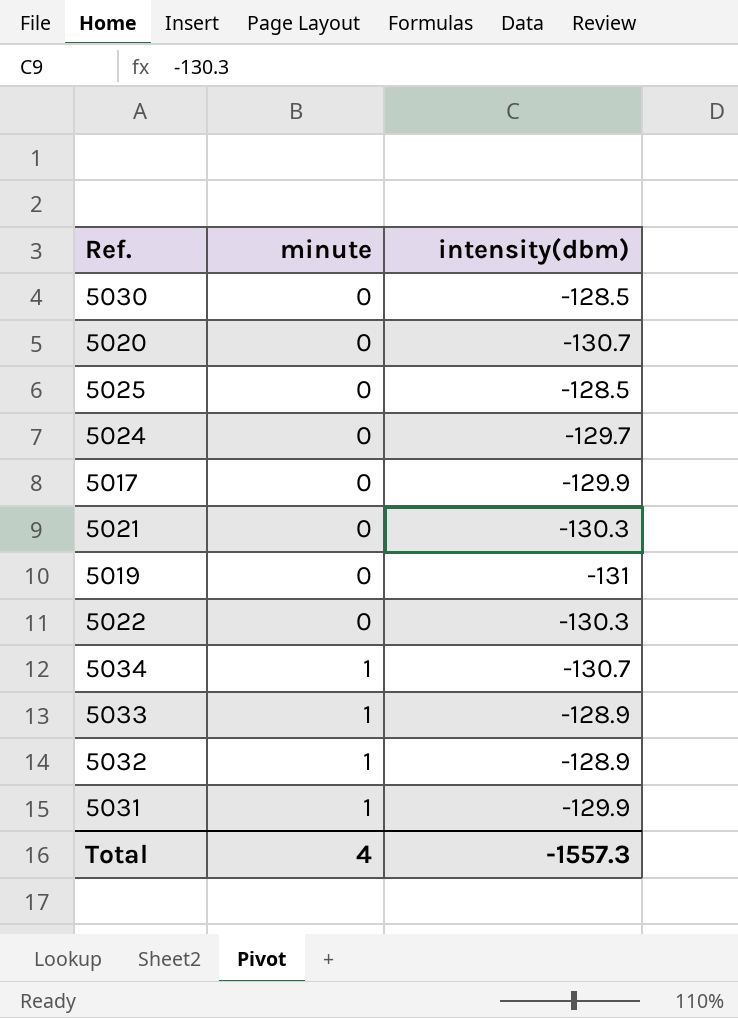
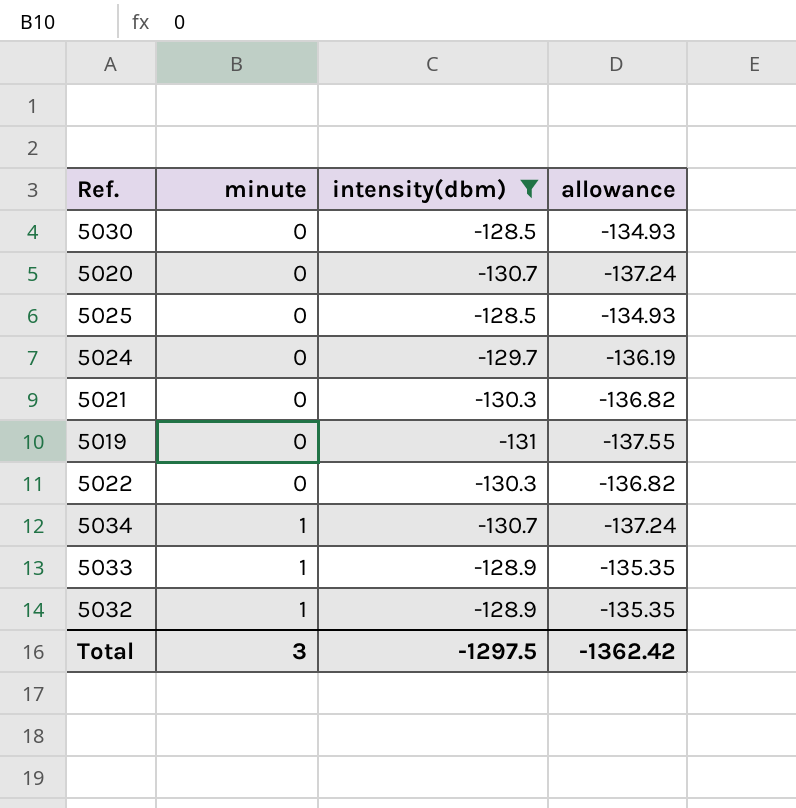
filter: none -> intensity(dbm) != -129.9
column allowance | formula: none -> [intensity(dbm)] * 1.05
Total | minute: 4 -> 3
Total | intensity(dbm): -1557.3 -> -1297.5

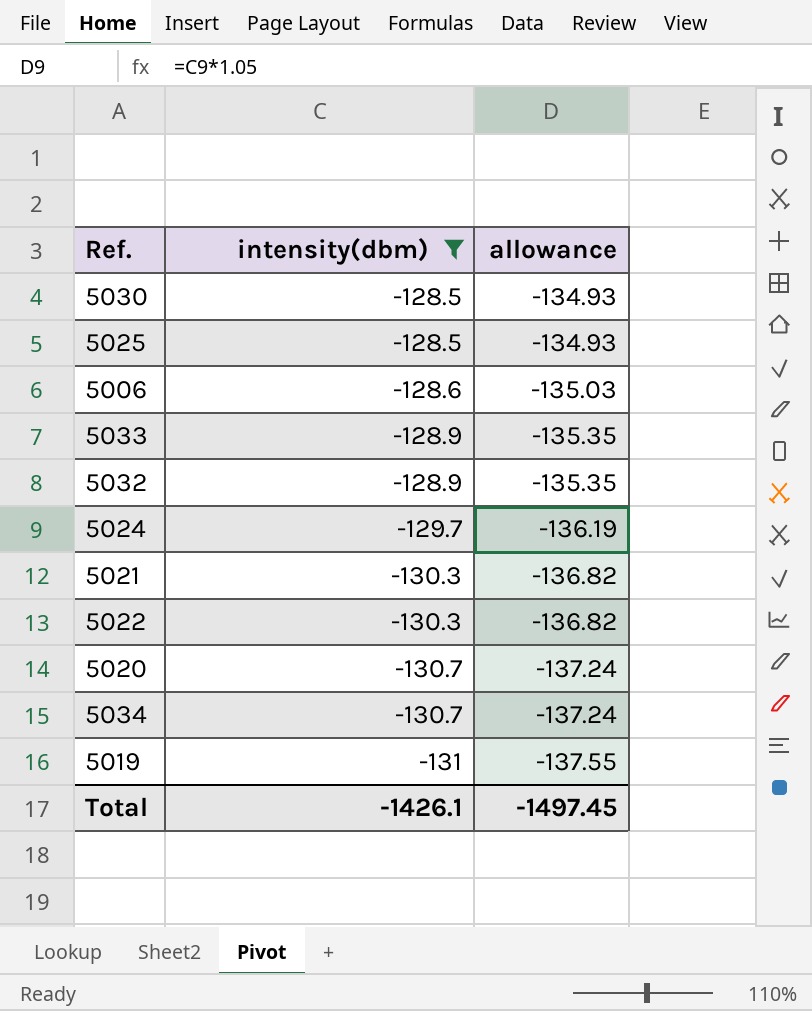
row order: minute ascending -> intensity(dbm) descending
column minute | position: 2 -> none
row 5006: none -> -128.6 | -135.03
Total | intensity(dbm): -1297.5 -> -1426.1
Total | allowance: -1362.42 -> -1497.45

